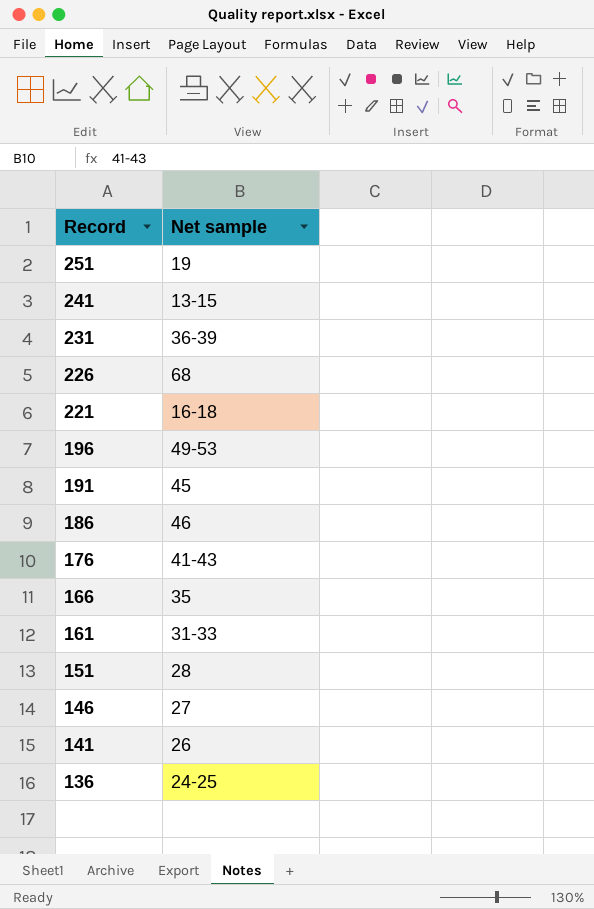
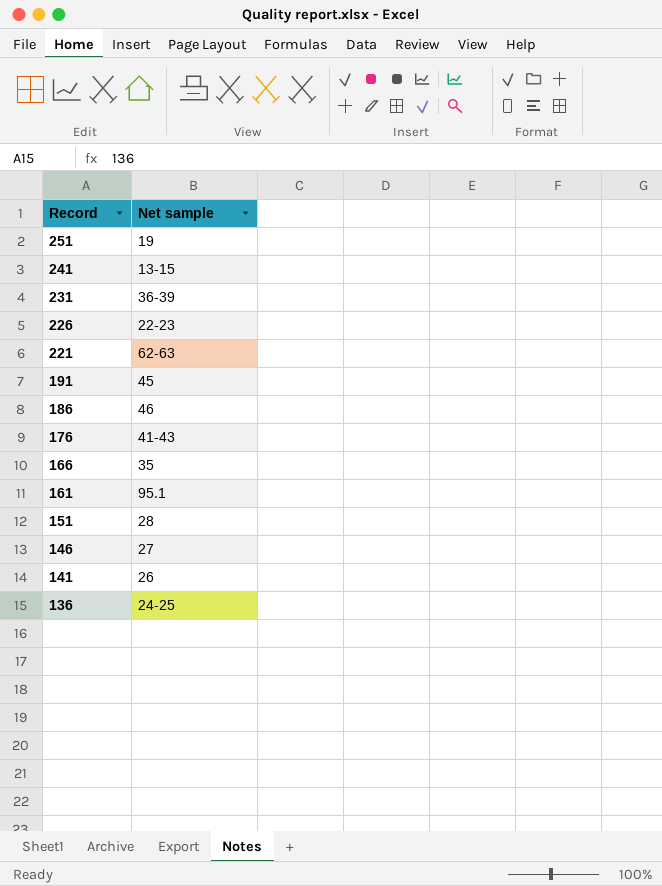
row 196: 49-53 -> none
226 | Net sample: 68 -> 22-23
221 | Net sample: 16-18 -> 62-63
161 | Net sample: 31-33 -> 95.1

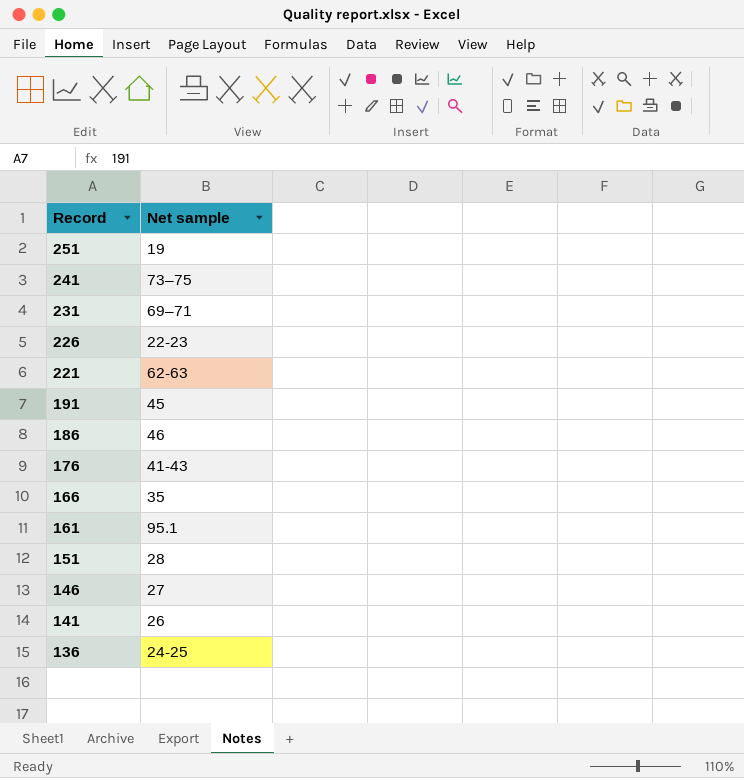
241 | Net sample: 13-15 -> 73–75
231 | Net sample: 36-39 -> 69–71

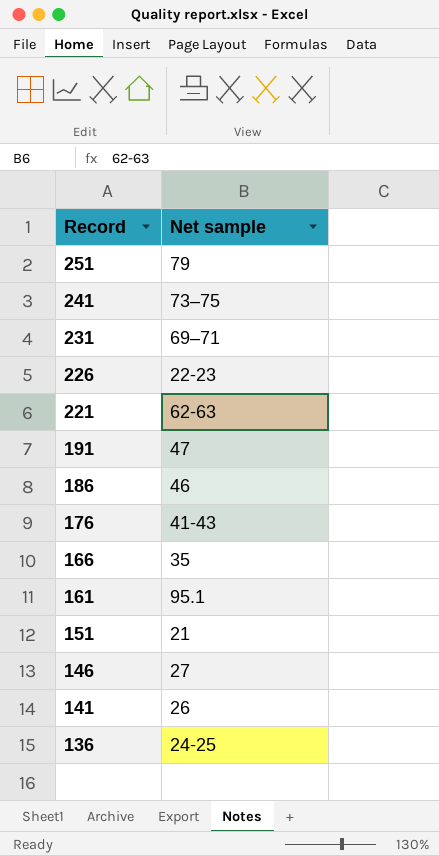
251 | Net sample: 19 -> 79
191 | Net sample: 45 -> 47
151 | Net sample: 28 -> 21

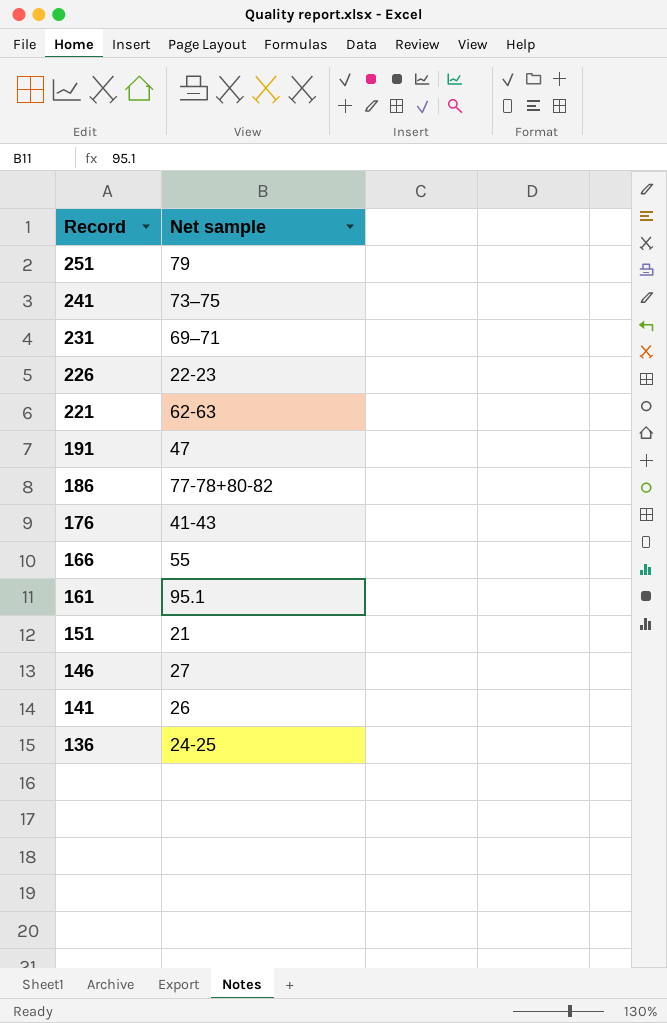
186 | Net sample: 46 -> 77-78+80-82
166 | Net sample: 35 -> 55

